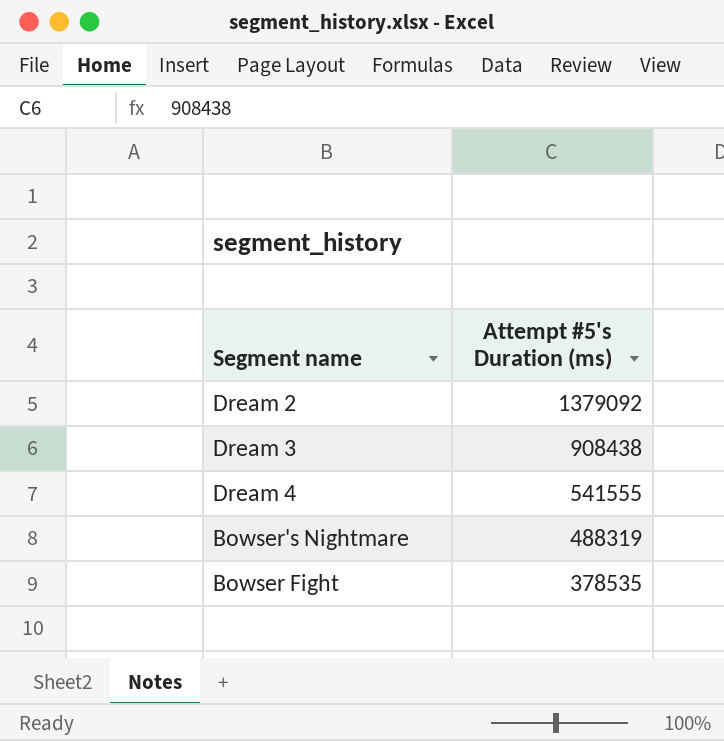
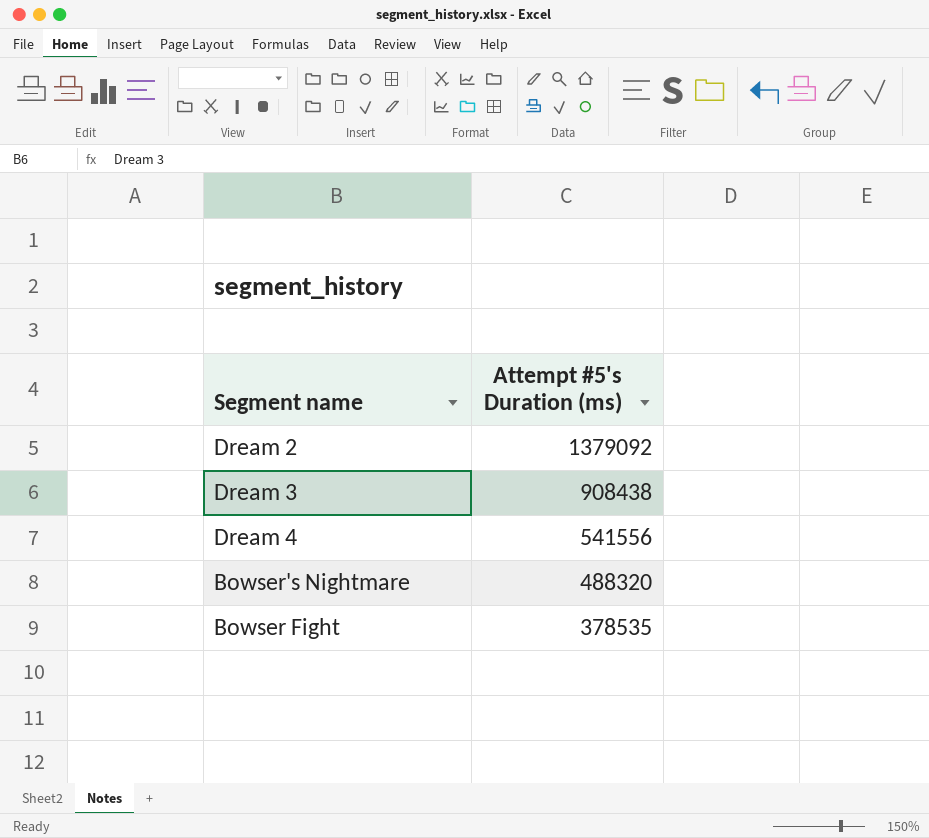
Dream 4 | Attempt #5's Duration (ms): 541555 -> 541556
Bowser's Nightmare | Attempt #5's Duration (ms): 488319 -> 488320

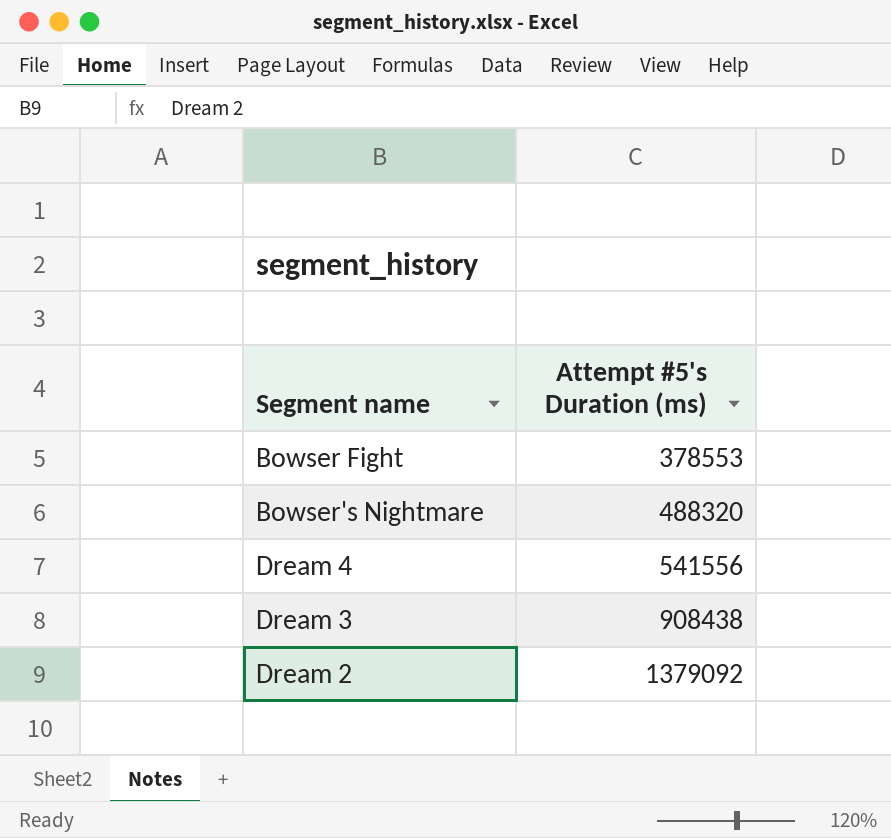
row order: Attempt #5's Duration (ms) descending -> Attempt #5's Duration (ms) ascending
Bowser Fight | Attempt #5's Duration (ms): 378535 -> 378553

